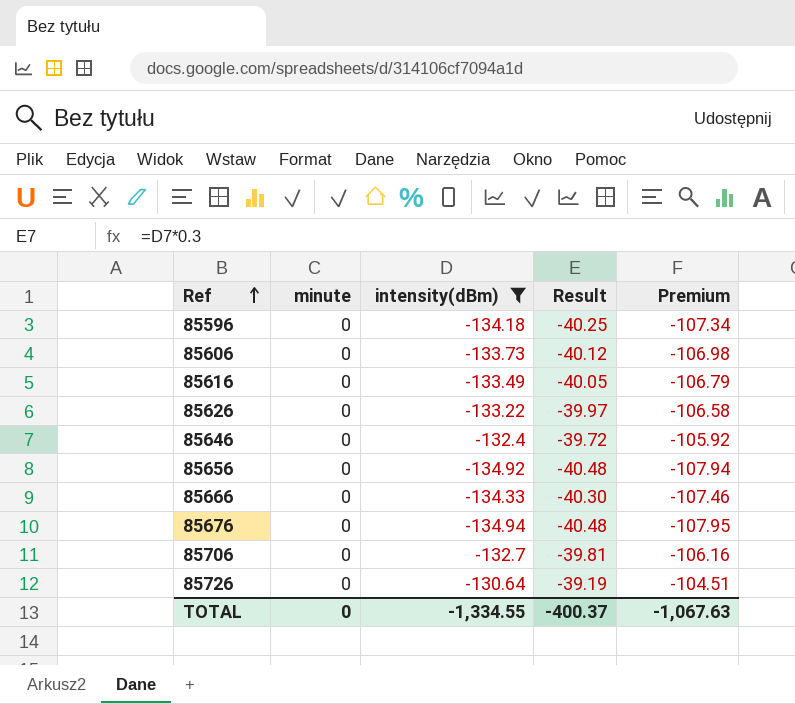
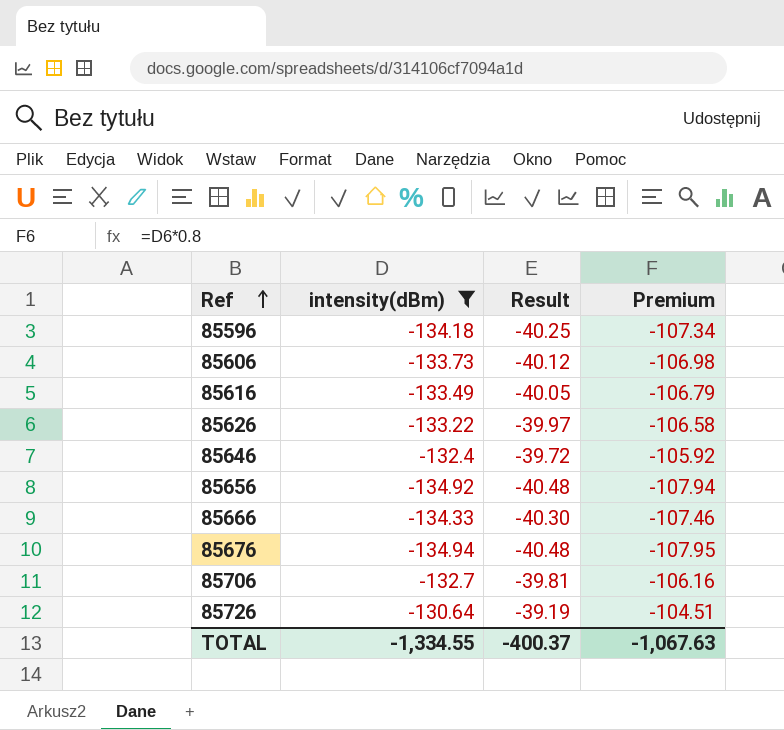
column minute | position: 2 -> none

